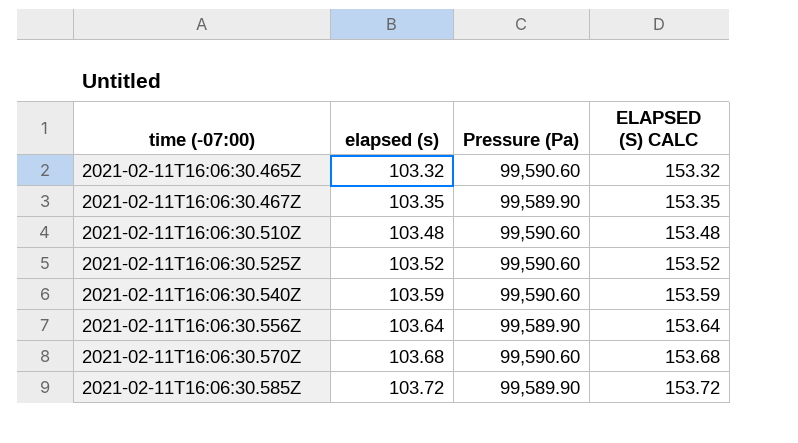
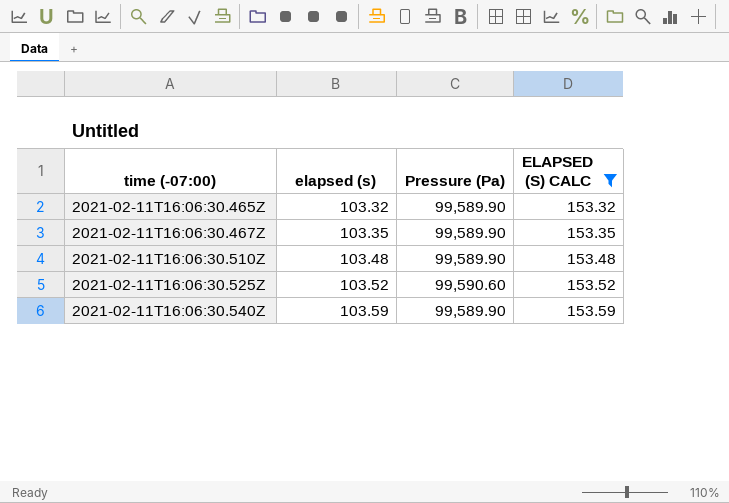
filter: none -> ELAPSED (S) CALC <= 153.59
2021-02-11T16:06:30.465Z | Pressure (Pa): 99,590.60 -> 99,589.90
2021-02-11T16:06:30.510Z | Pressure (Pa): 99,590.60 -> 99,589.90
2021-02-11T16:06:30.540Z | Pressure (Pa): 99,590.60 -> 99,589.90

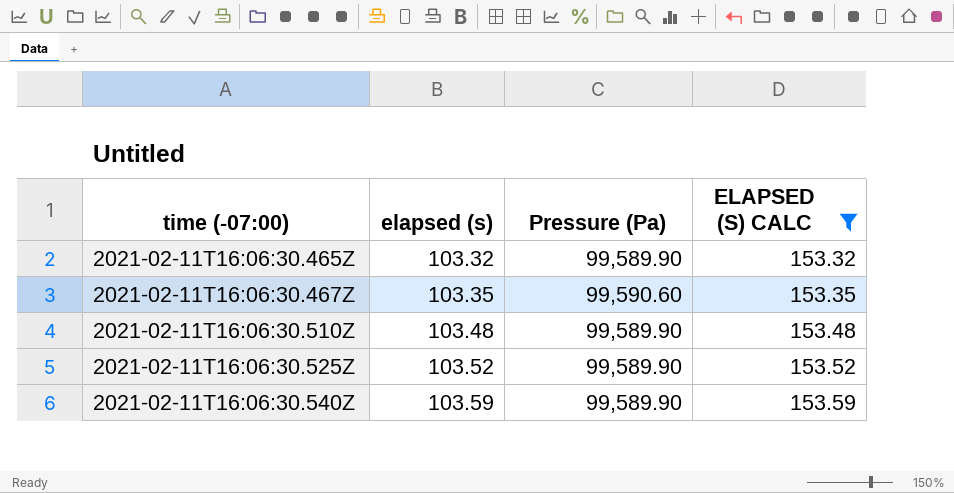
2021-02-11T16:06:30.467Z | Pressure (Pa): 99,589.90 -> 99,590.60
2021-02-11T16:06:30.525Z | Pressure (Pa): 99,590.60 -> 99,589.90

